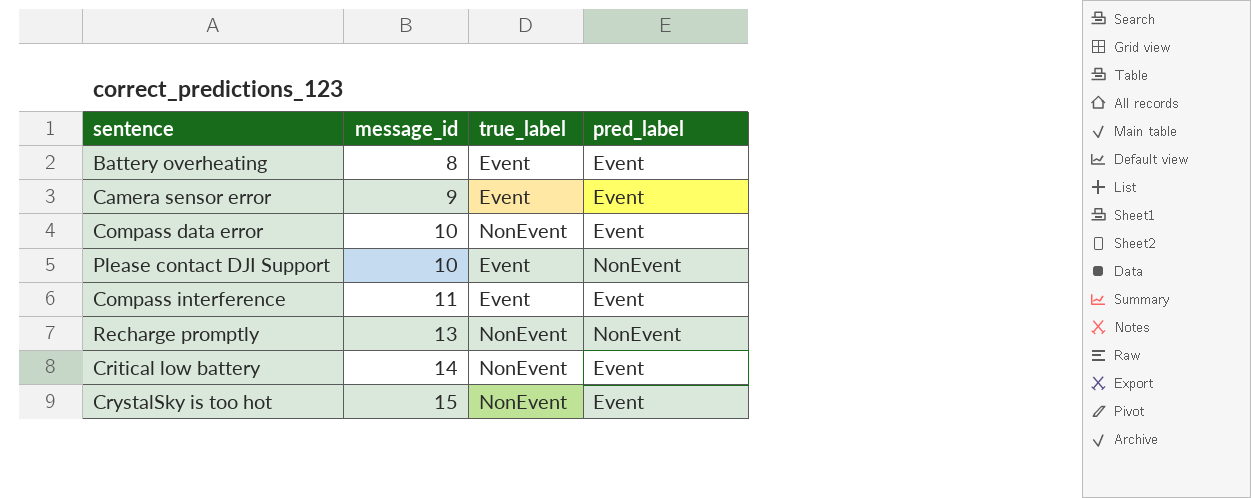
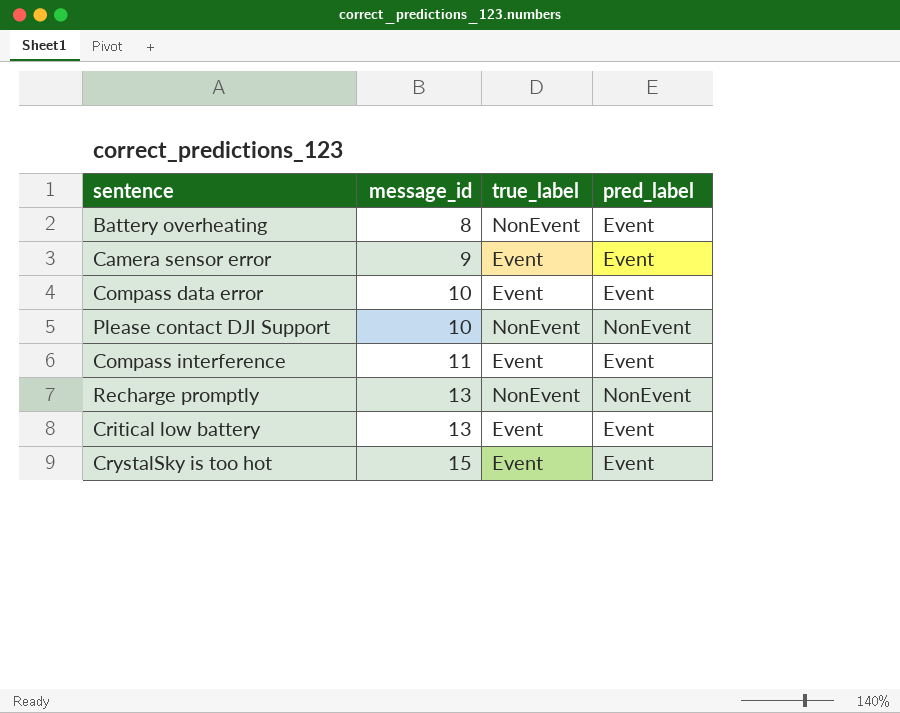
Battery overheating | true_label: Event -> NonEvent
Compass data error | true_label: NonEvent -> Event
Please contact DJI Support | true_label: Event -> NonEvent
Critical low battery | message_id: 14 -> 13
Critical low battery | true_label: NonEvent -> Event
CrystalSky is too hot | true_label: NonEvent -> Event

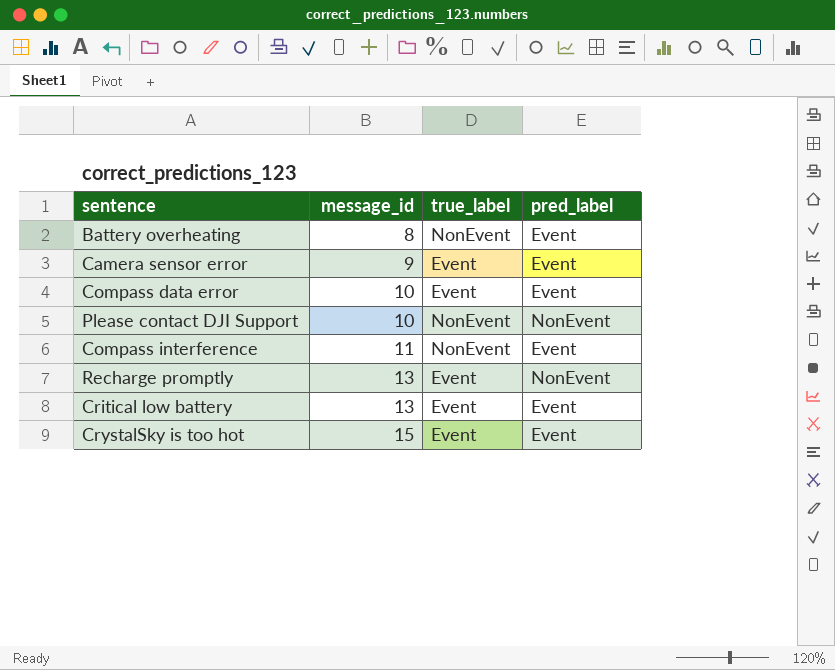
Compass interference | true_label: Event -> NonEvent
Recharge promptly | true_label: NonEvent -> Event

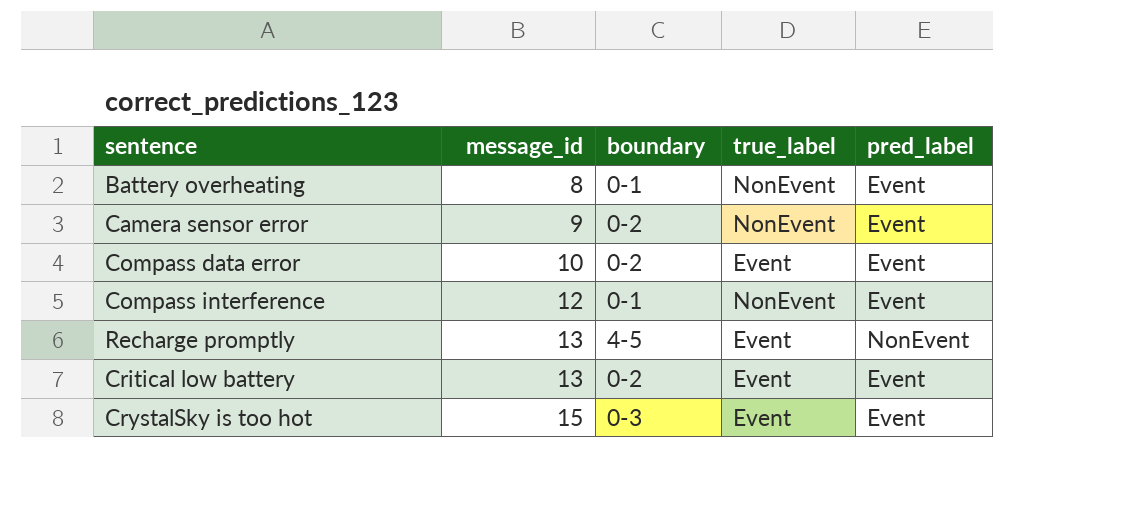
column boundary | position: none -> 3
row Please contact DJI Support: 10 | NonEvent | NonEvent -> none
Camera sensor error | true_label: Event -> NonEvent
Compass interference | message_id: 11 -> 12

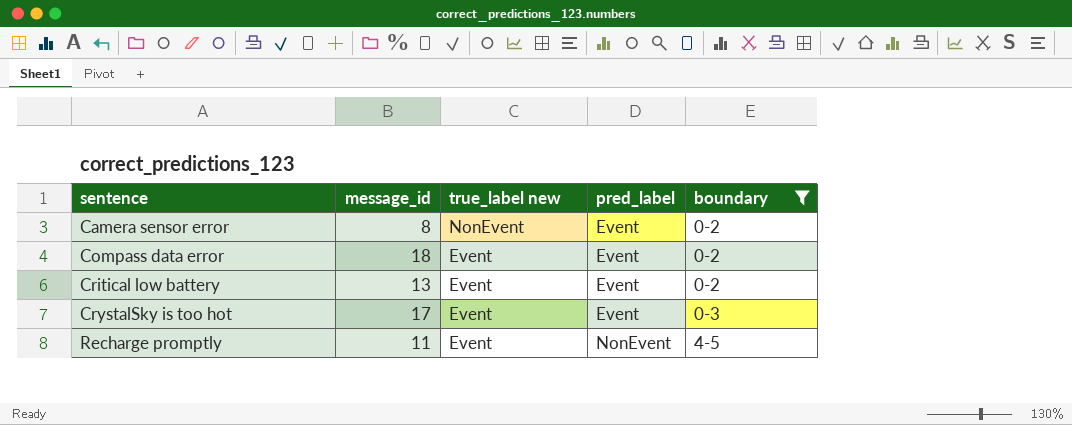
filter: none -> boundary != 0-1
row order: message_id ascending -> sentence ascending
column name: true_label -> true_label new
column boundary | position: 3 -> 5
Camera sensor error | message_id: 9 -> 8
Compass data error | message_id: 10 -> 18
CrystalSky is too hot | message_id: 15 -> 17
Recharge promptly | message_id: 13 -> 11

